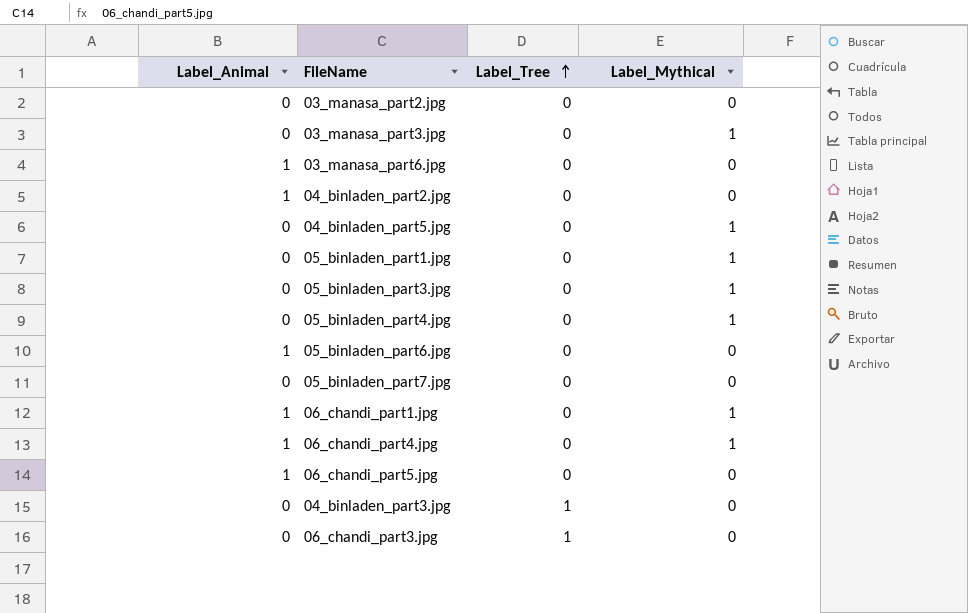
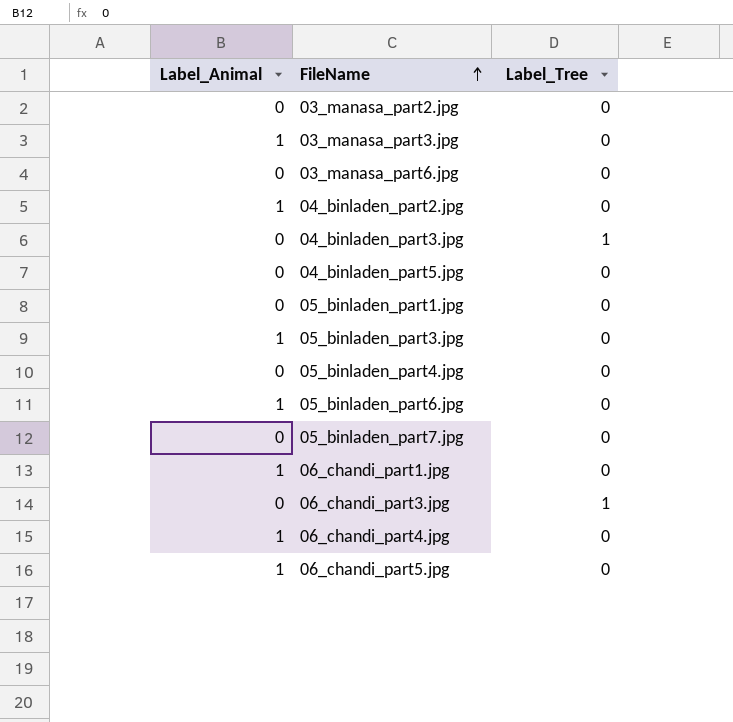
row order: Label_Tree ascending -> FileName ascending
column Label_Mythical | position: 4 -> none
03_manasa_part3.jpg | Label_Animal: 0 -> 1
03_manasa_part6.jpg | Label_Animal: 1 -> 0
05_binladen_part3.jpg | Label_Animal: 0 -> 1

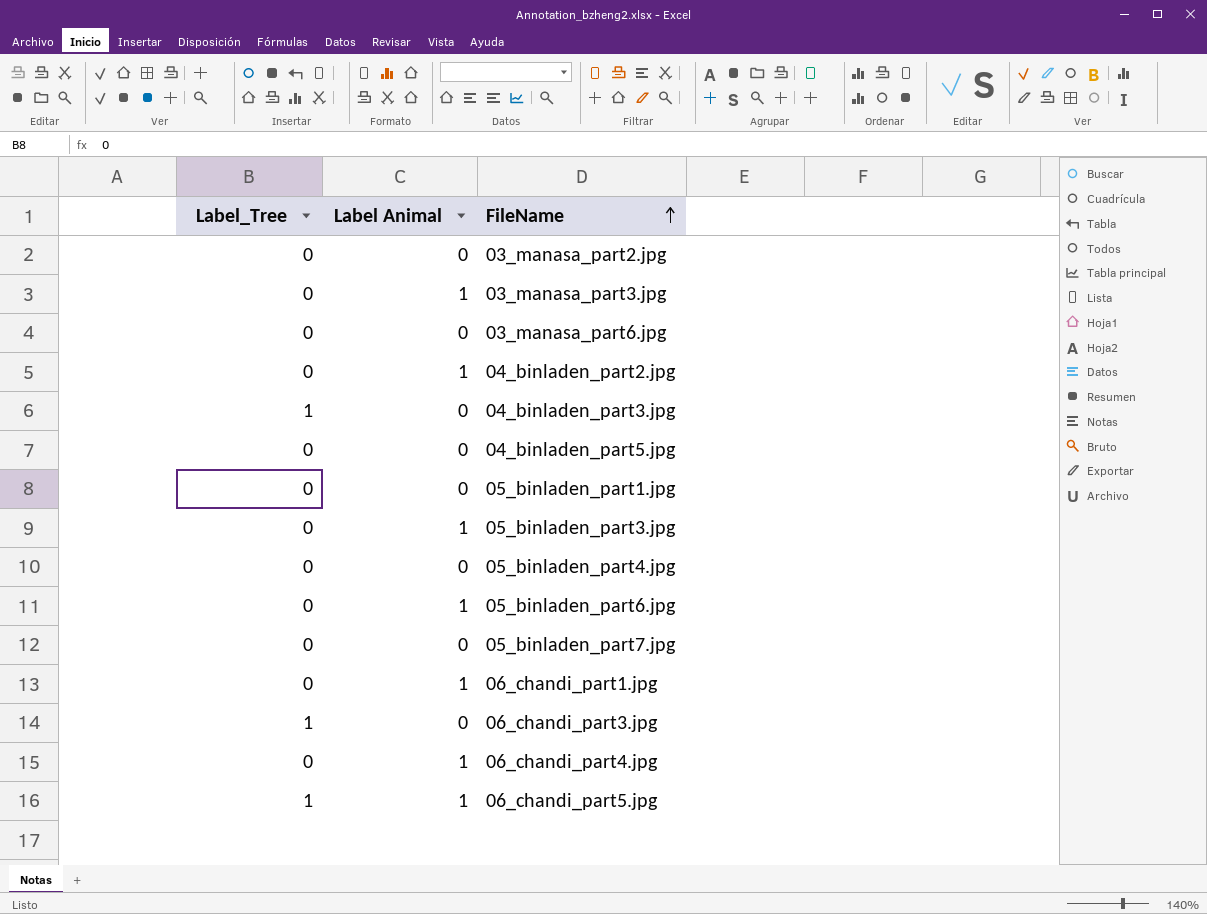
column Label_Tree | position: 3 -> 1
column name: Label_Animal -> Label Animal
06_chandi_part5.jpg | Label_Tree: 0 -> 1

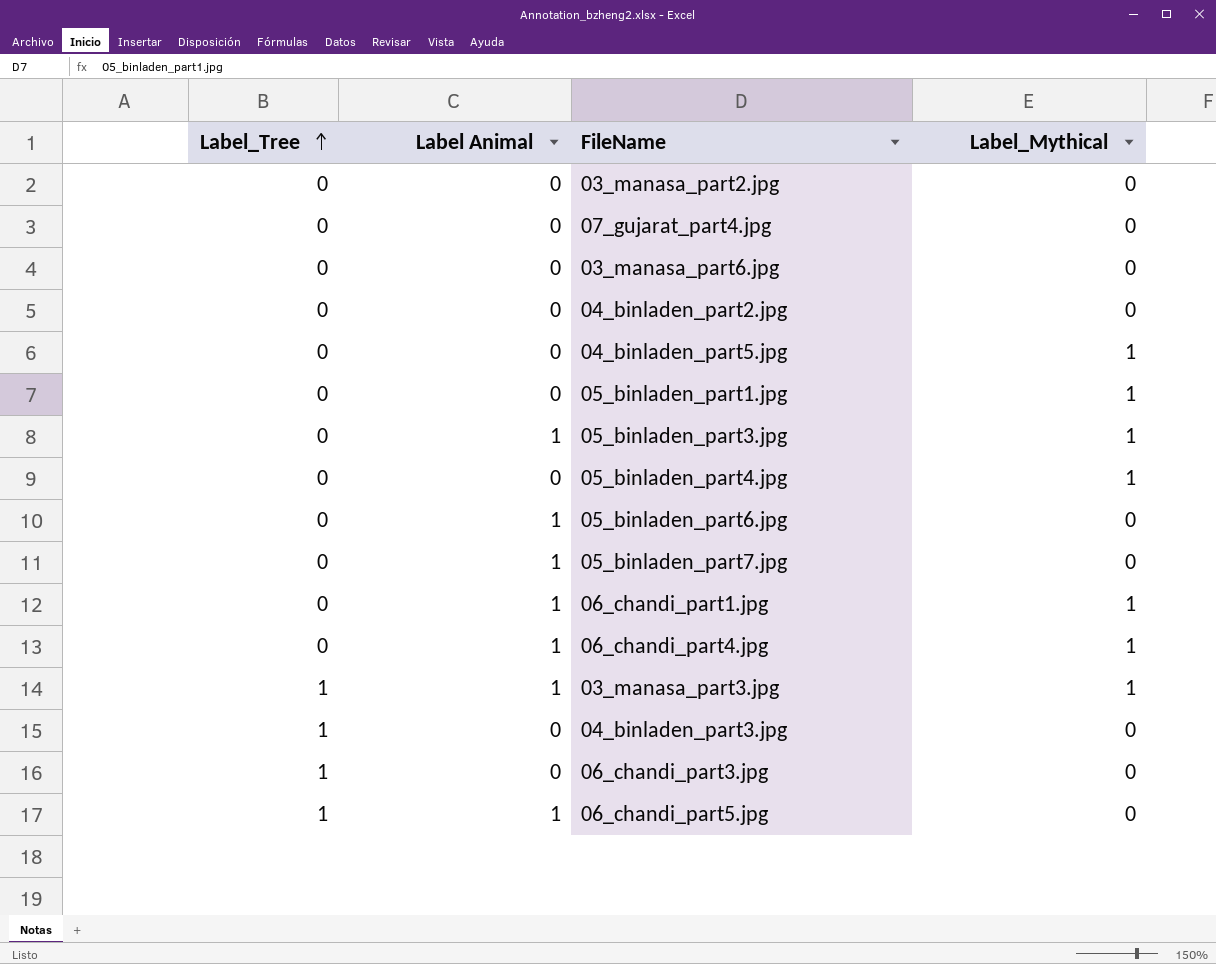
row order: FileName ascending -> Label_Tree ascending
column Label_Mythical | position: none -> 4
row 07_gujarat_part4.jpg: none -> 0 | 0 | 0
04_binladen_part2.jpg | Label Animal: 1 -> 0
05_binladen_part7.jpg | Label Animal: 0 -> 1
03_manasa_part3.jpg | Label_Tree: 0 -> 1

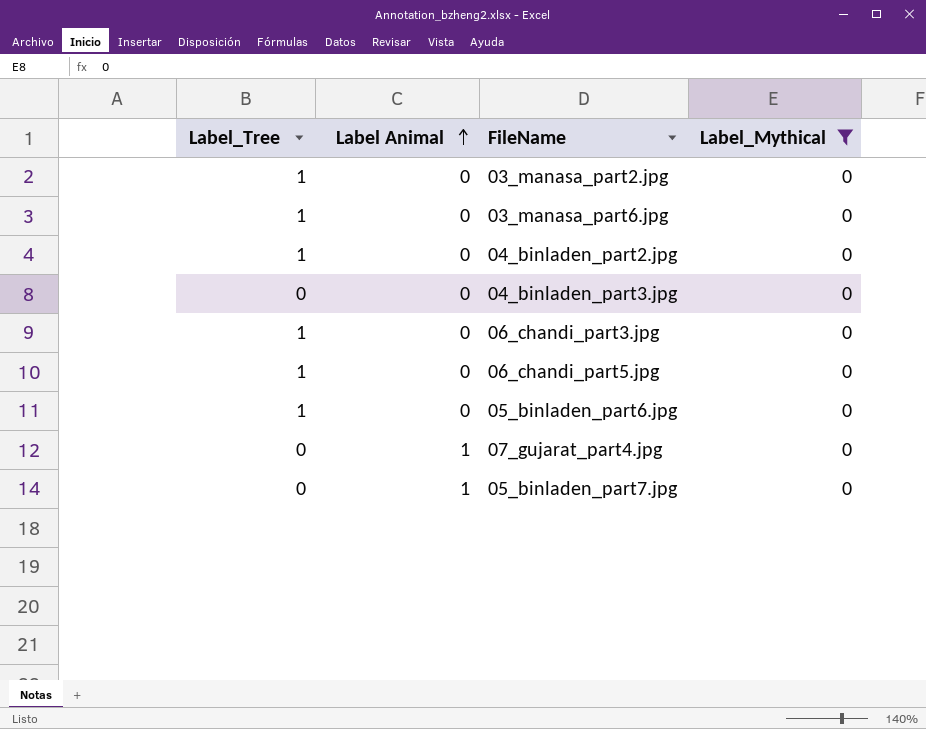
filter: none -> Label_Mythical = 0
row order: Label_Tree ascending -> Label Animal ascending
03_manasa_part2.jpg | Label_Tree: 0 -> 1
03_manasa_part6.jpg | Label_Tree: 0 -> 1
04_binladen_part2.jpg | Label_Tree: 0 -> 1
04_binladen_part3.jpg | Label_Tree: 1 -> 0
06_chandi_part5.jpg | Label Animal: 1 -> 0
05_binladen_part6.jpg | Label_Tree: 0 -> 1
05_binladen_part6.jpg | Label Animal: 1 -> 0
07_gujarat_part4.jpg | Label Animal: 0 -> 1

